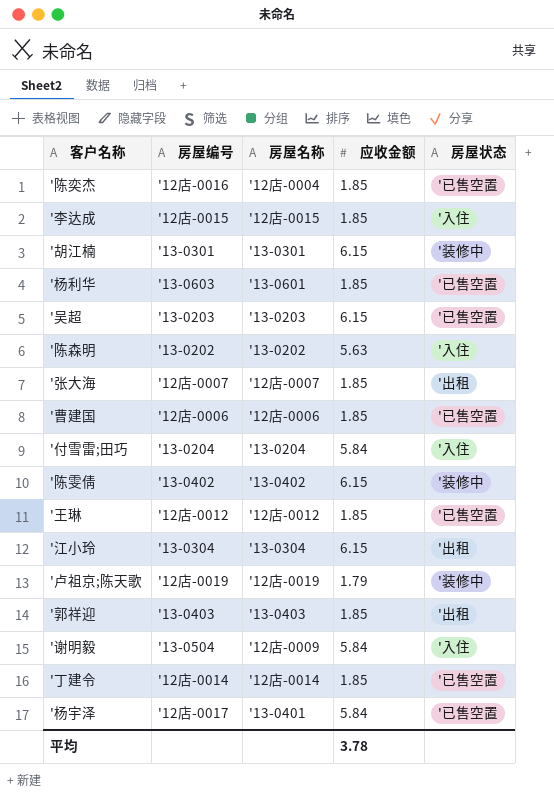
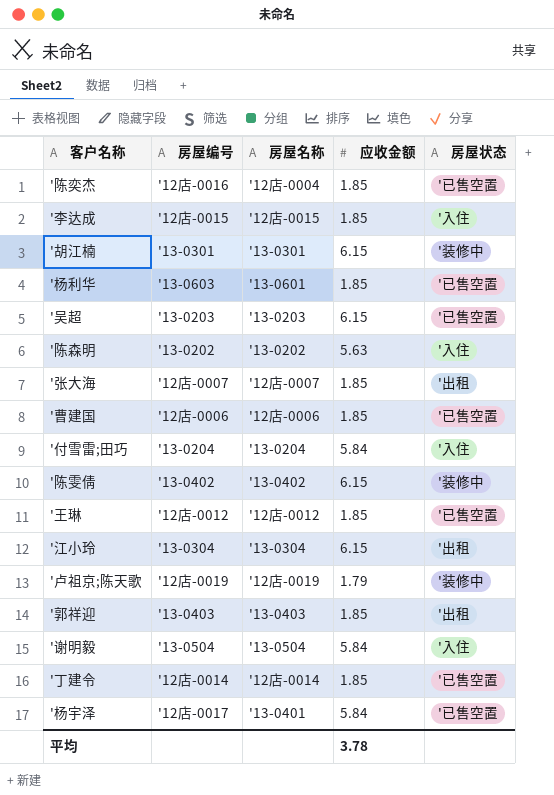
'谢明毅 | 房屋名称: '12店-0009 -> '13-0504

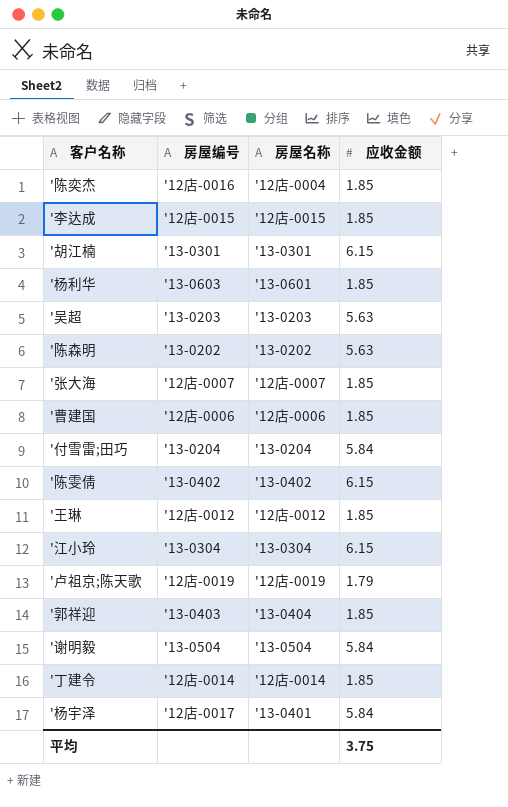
column 房屋状态 | position: 5 -> none
'吴超 | 应收金额: 6.15 -> 5.63
'郭祥迎 | 房屋名称: '13-0403 -> '13-0404
平均 | 应收金额: 3.78 -> 3.75

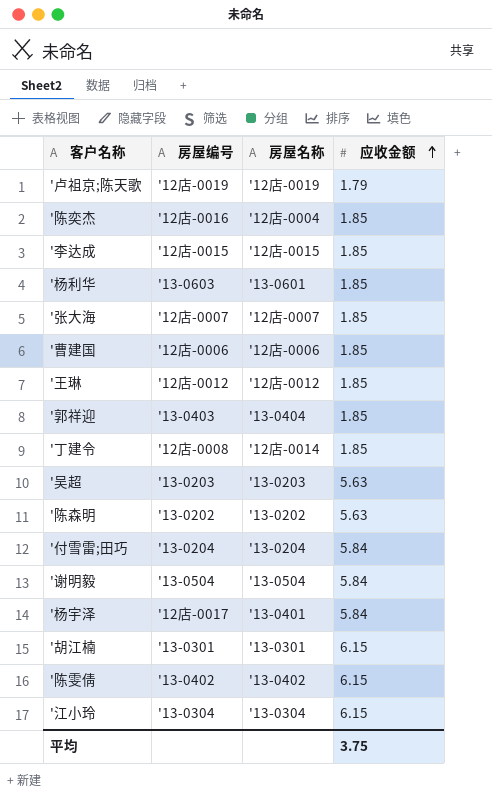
row order: none -> 应收金额 ascending
'丁建令 | 房屋编号: '12店-0014 -> '12店-0008

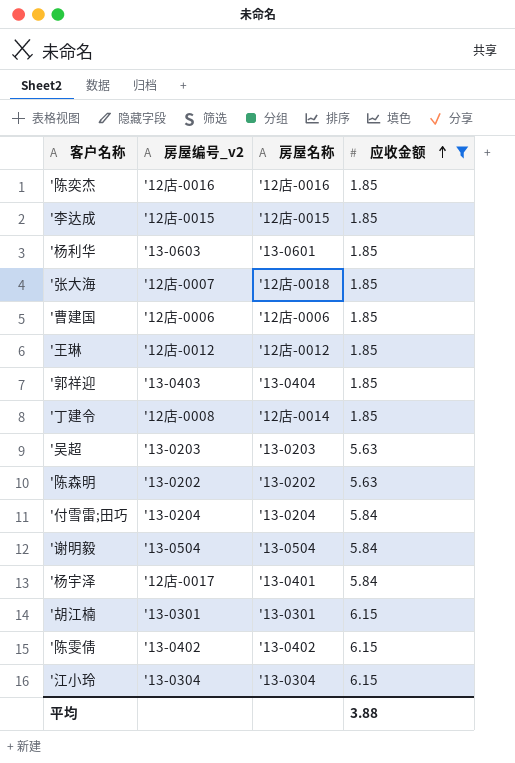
filter: none -> 应收金额 != 1.79
column name: 房屋编号 -> 房屋编号_v2
'陈奕杰 | 房屋名称: '12店-0004 -> '12店-0016
'张大海 | 房屋名称: '12店-0007 -> '12店-0018
平均 | 应收金额: 3.75 -> 3.88

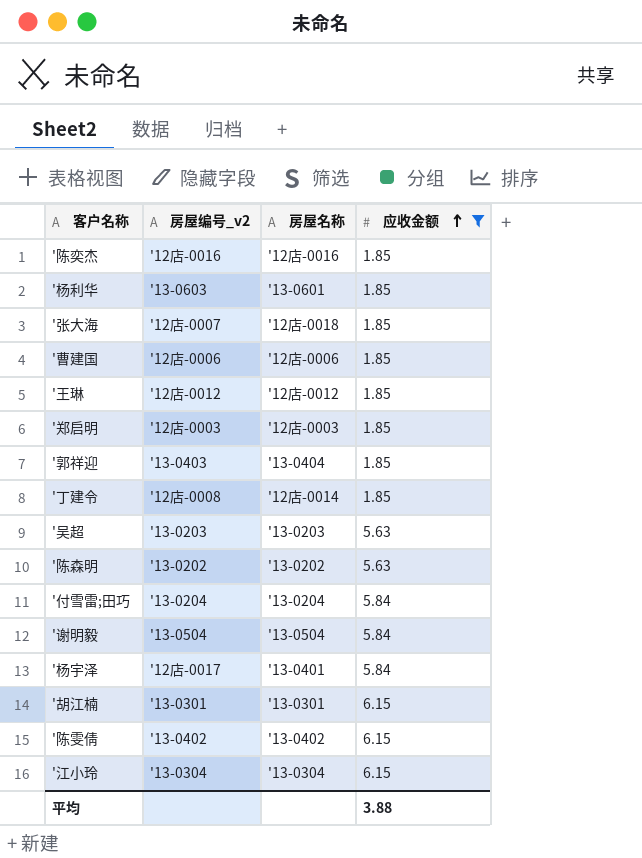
row '李达成: '12店-0015 | '12店-0015 | 1.85 -> none
row '郑启明: none -> '12店-0003 | '12店-0003 | 1.85

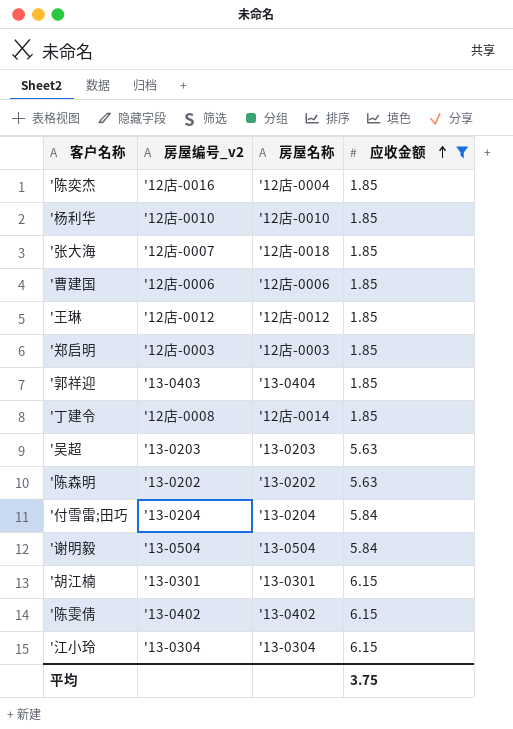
row '杨宇泽: '12店-0017 | '13-0401 | 5.84 -> none
'陈奕杰 | 房屋名称: '12店-0016 -> '12店-0004
'杨利华 | 房屋编号_v2: '13-0603 -> '12店-0010
'杨利华 | 房屋名称: '13-0601 -> '12店-0010
平均 | 应收金额: 3.88 -> 3.75

